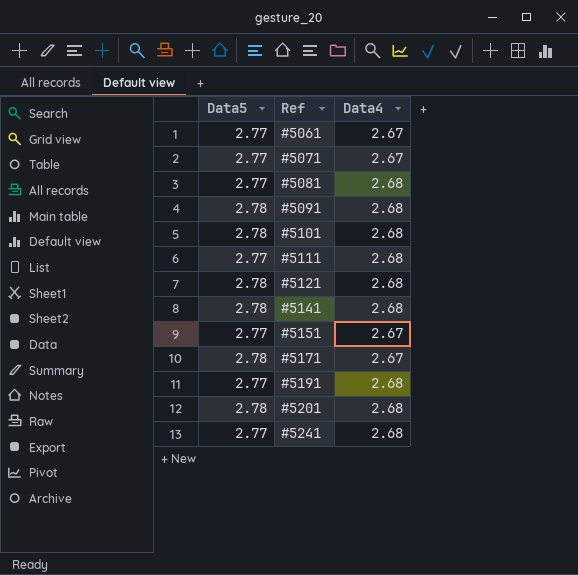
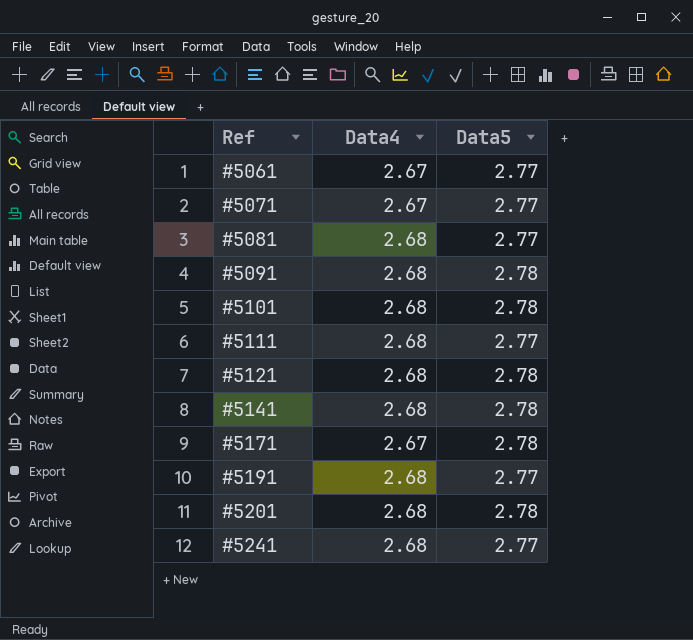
column Data5 | position: 1 -> 3
row #5151: 2.77 | 2.67 -> none

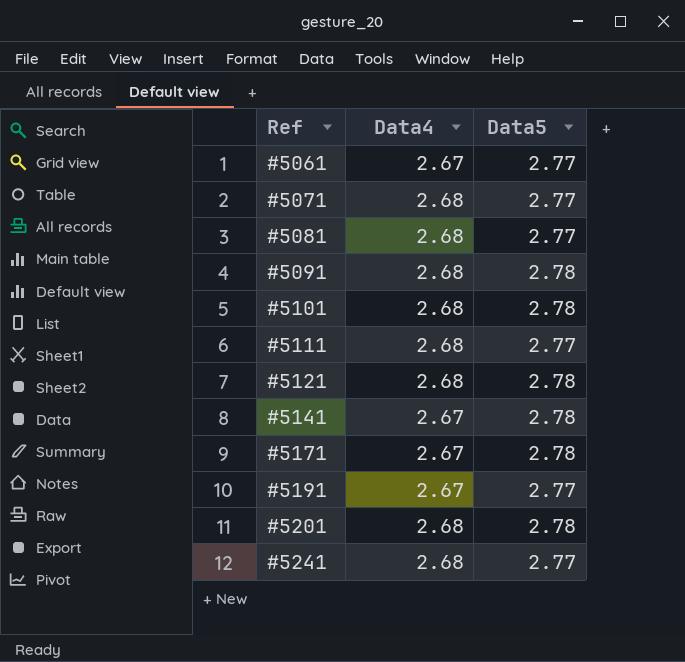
#5071 | Data4: 2.67 -> 2.68
#5141 | Data4: 2.68 -> 2.67
#5191 | Data4: 2.68 -> 2.67

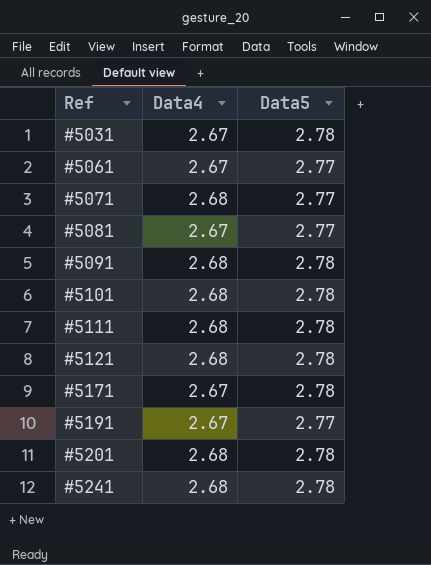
row #5141: 2.67 | 2.78 -> none
row #5031: none -> 2.67 | 2.78
#5081 | Data4: 2.68 -> 2.67
#5111 | Data5: 2.77 -> 2.78
#5241 | Data5: 2.77 -> 2.78

